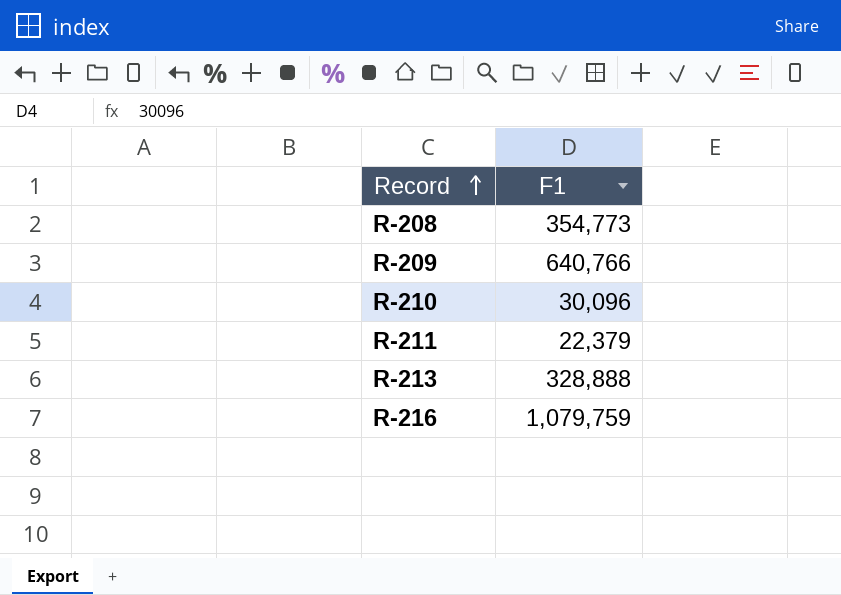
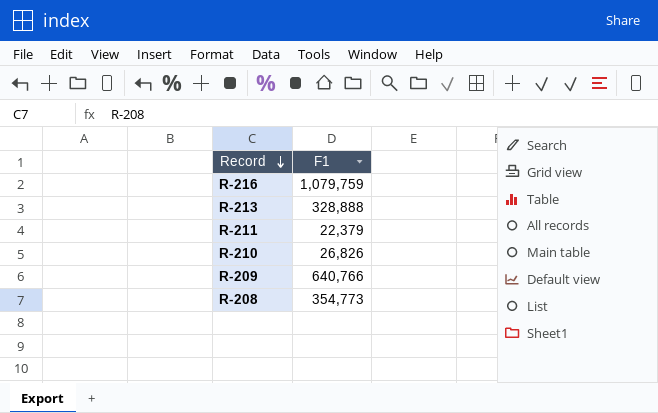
row order: Record ascending -> Record descending
R-210 | F1: 30,096 -> 26,826

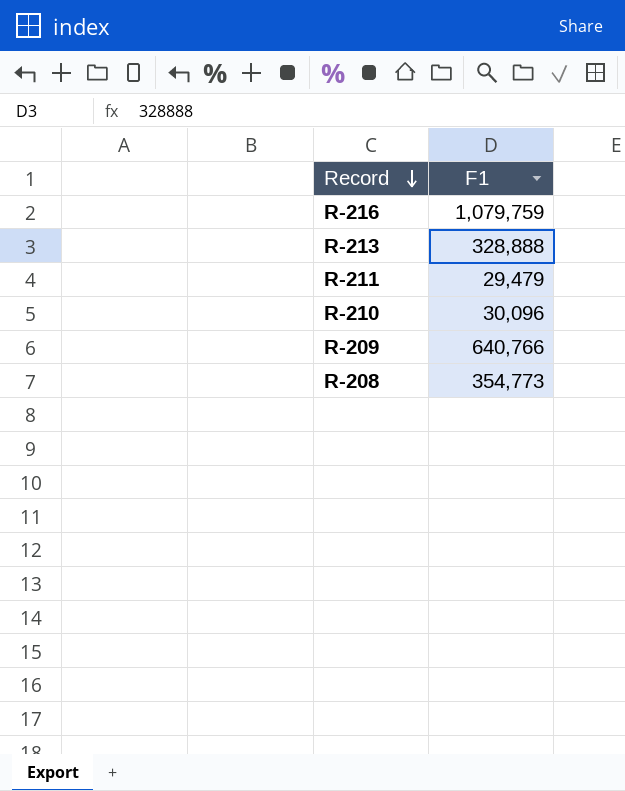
R-211 | F1: 22,379 -> 29,479
R-210 | F1: 26,826 -> 30,096

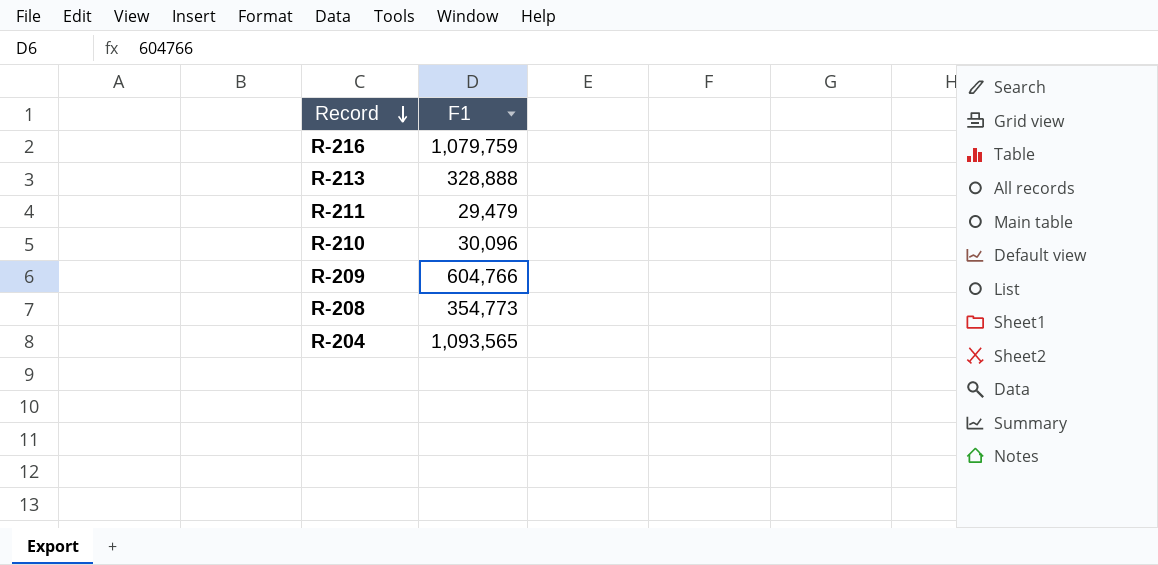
R-209 | F1: 640,766 -> 604,766
row R-204: none -> 1,093,565

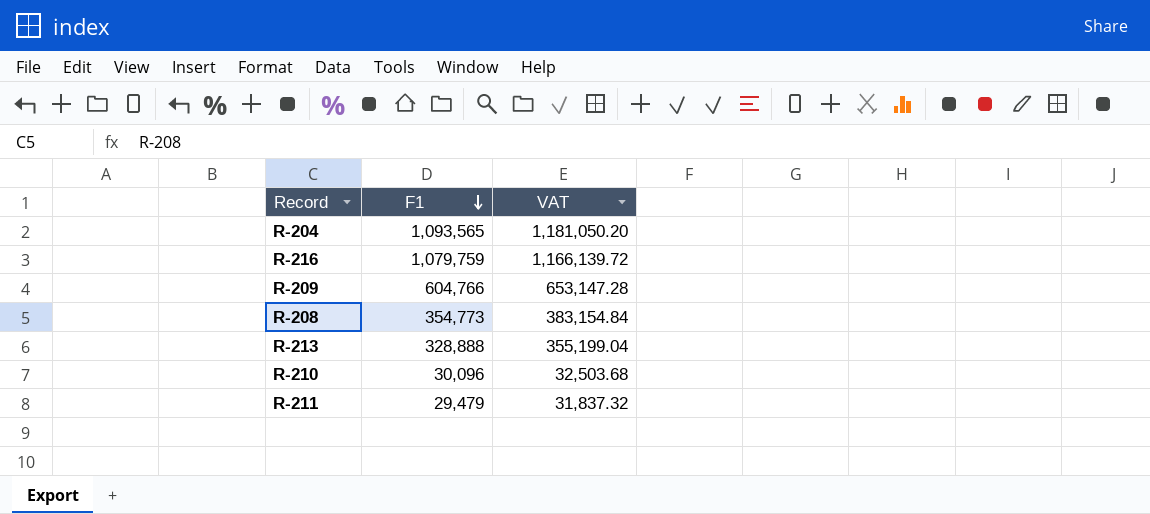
row order: Record descending -> F1 descending
column VAT | formula: none -> [F1] * 1.08

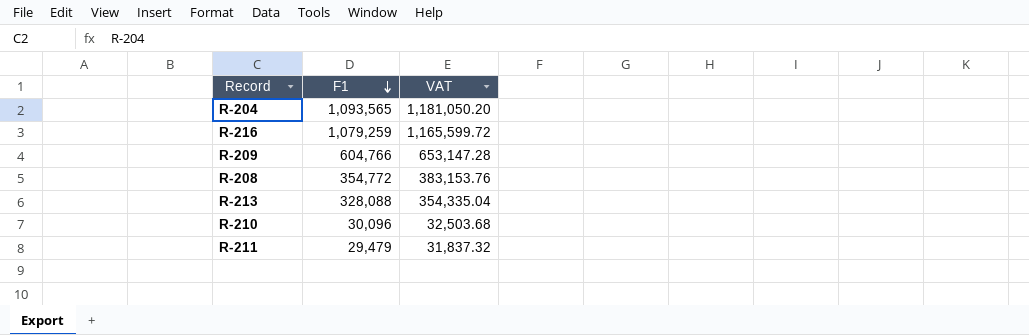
R-216 | F1: 1,079,759 -> 1,079,259
R-216 | VAT: 1,166,139.72 -> 1,165,599.72
R-208 | F1: 354,773 -> 354,772
R-208 | VAT: 383,154.84 -> 383,153.76
R-213 | F1: 328,888 -> 328,088
R-213 | VAT: 355,199.04 -> 354,335.04

